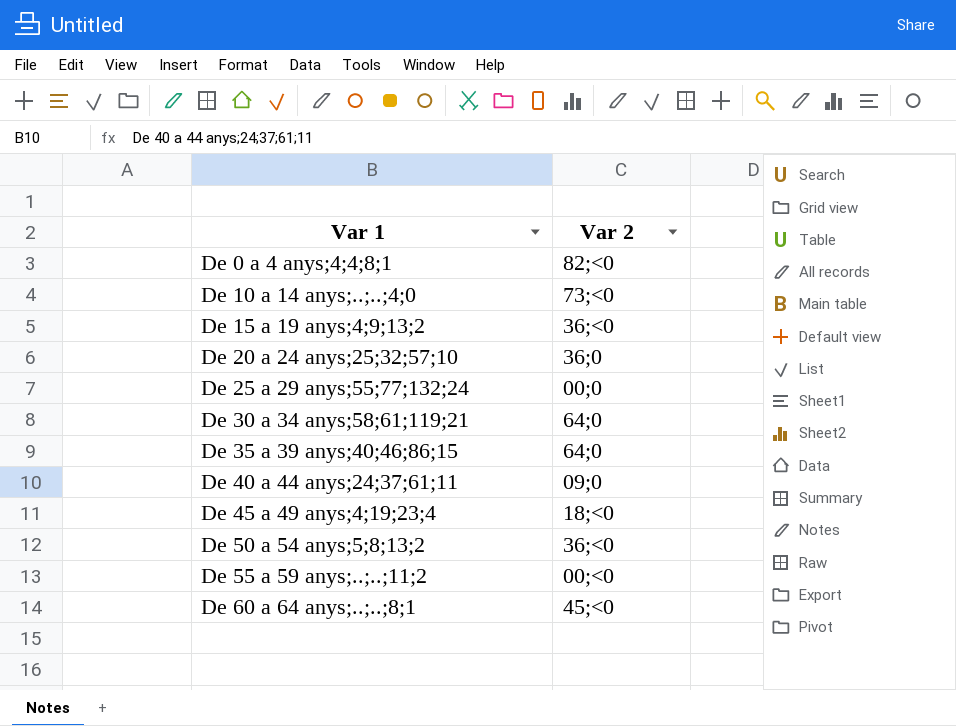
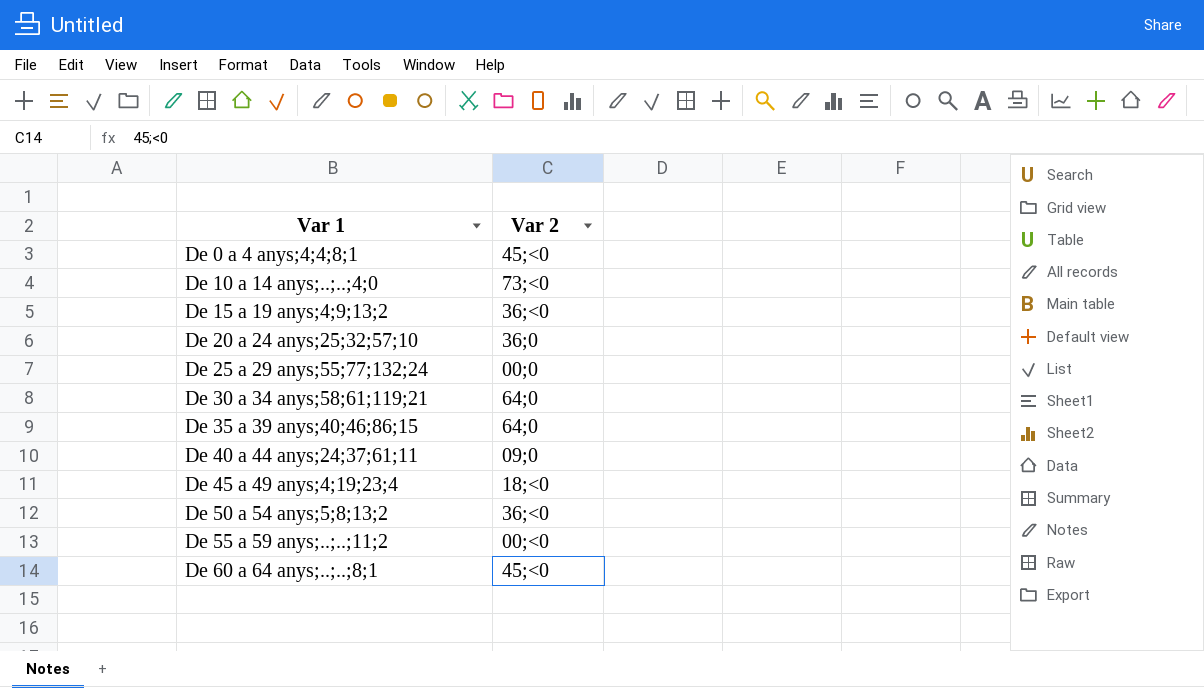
De 0 a 4 anys;4;4;8;1 | Var 2: 82;<0 -> 45;<0

